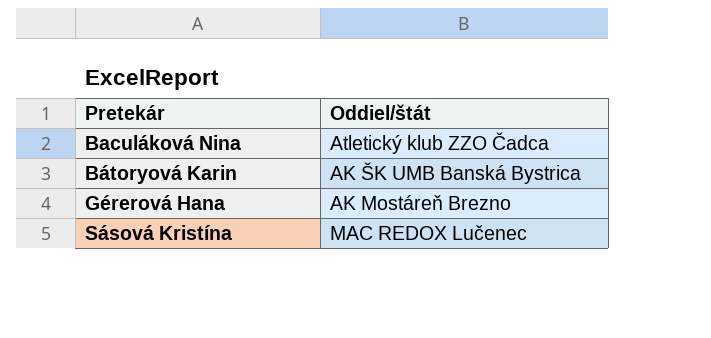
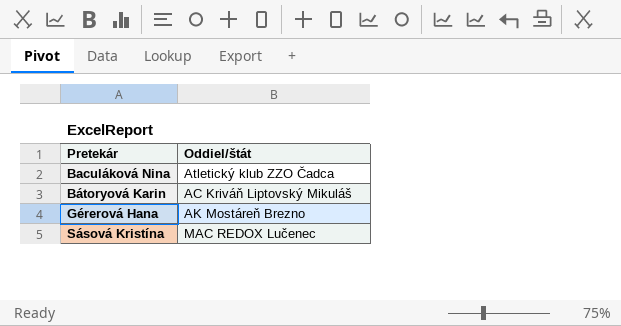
Bátoryová Karin | Oddiel/štát: AK ŠK UMB Banská Bystrica -> AC Kriváň Liptovský Mikuláš

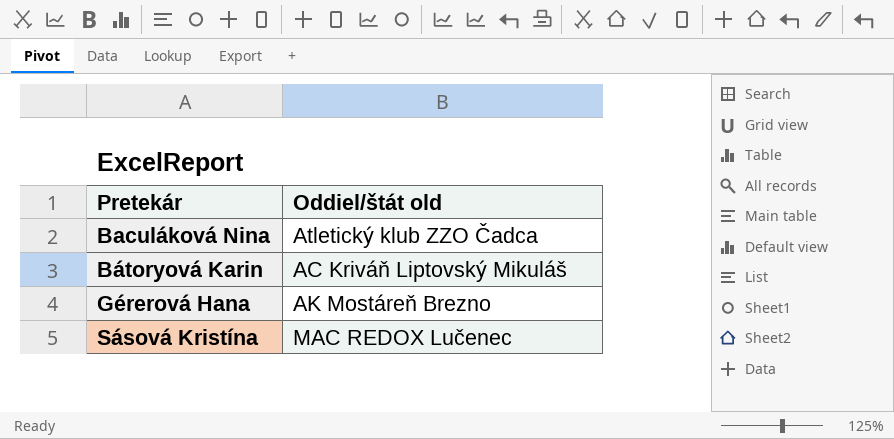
column name: Oddiel/štát -> Oddiel/štát old

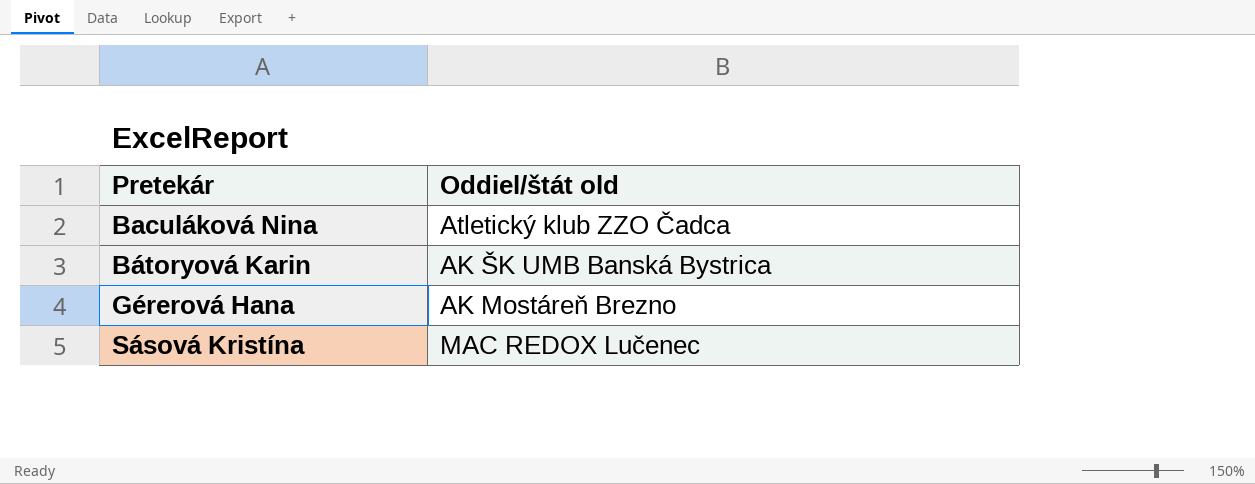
Bátoryová Karin | Oddiel/štát old: AC Kriváň Liptovský Mikuláš -> AK ŠK UMB Banská Bystrica

